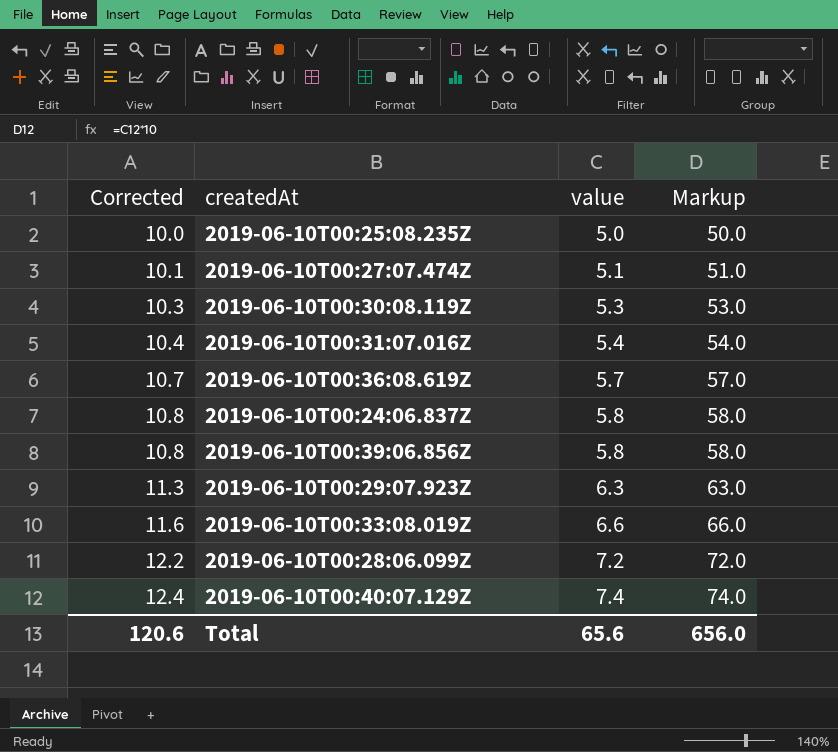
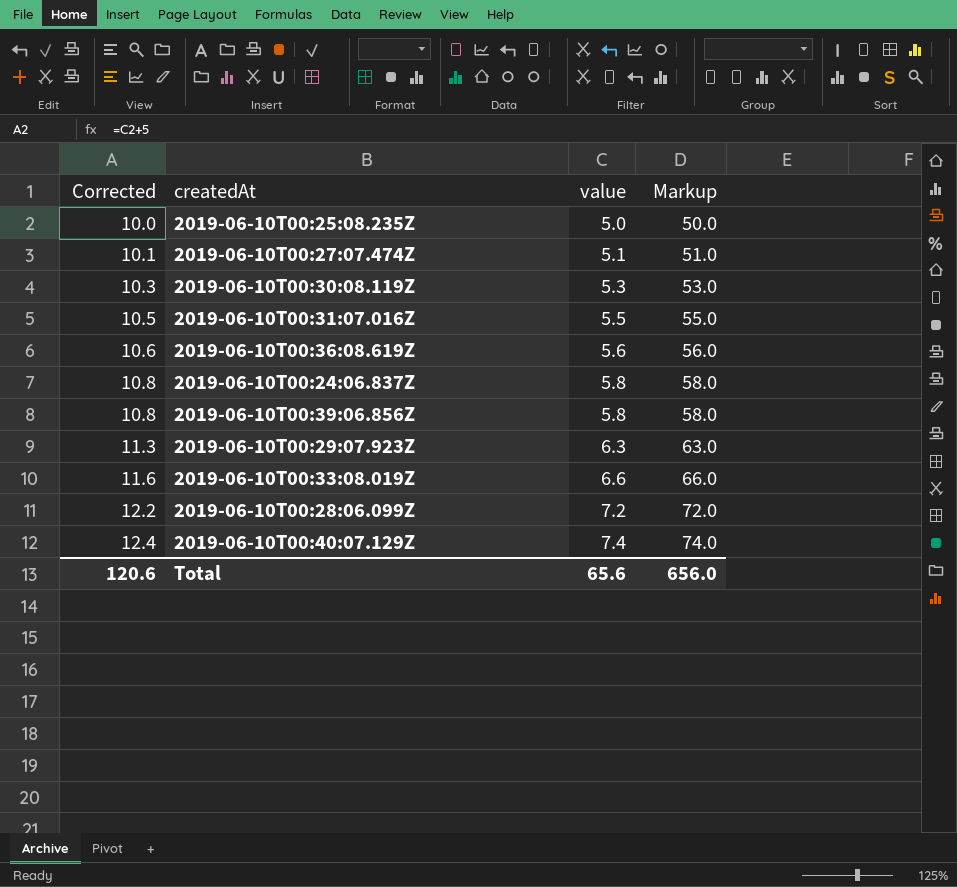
2019-06-10T00:31:07.016Z | Corrected: 10.4 -> 10.5
2019-06-10T00:31:07.016Z | value: 5.4 -> 5.5
2019-06-10T00:31:07.016Z | Markup: 54.0 -> 55.0
2019-06-10T00:36:08.619Z | Corrected: 10.7 -> 10.6
2019-06-10T00:36:08.619Z | value: 5.7 -> 5.6
2019-06-10T00:36:08.619Z | Markup: 57.0 -> 56.0

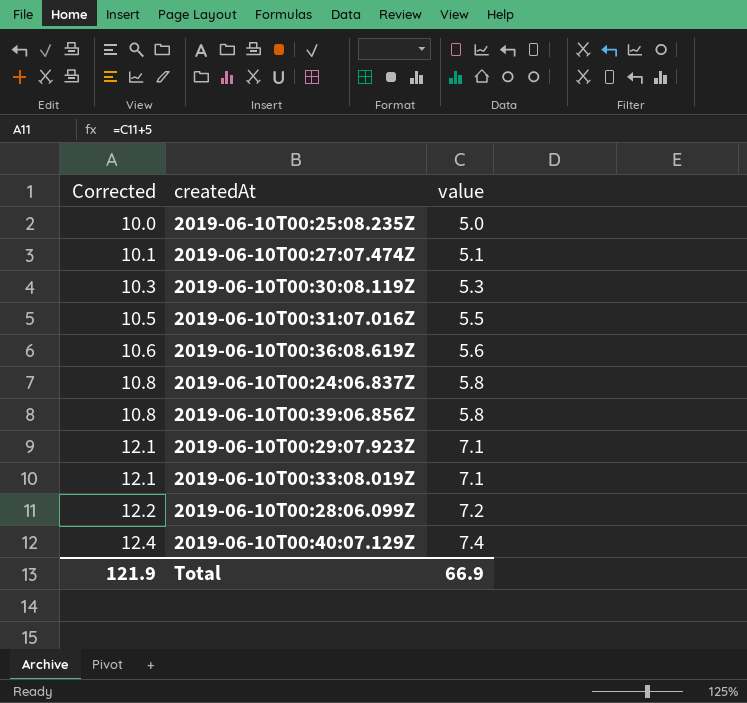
column Markup | formula: [value] * 10 -> none
2019-06-10T00:29:07.923Z | Corrected: 11.3 -> 12.1
2019-06-10T00:29:07.923Z | value: 6.3 -> 7.1
2019-06-10T00:33:08.019Z | Corrected: 11.6 -> 12.1
2019-06-10T00:33:08.019Z | value: 6.6 -> 7.1
Total | Corrected: 120.6 -> 121.9
Total | value: 65.6 -> 66.9

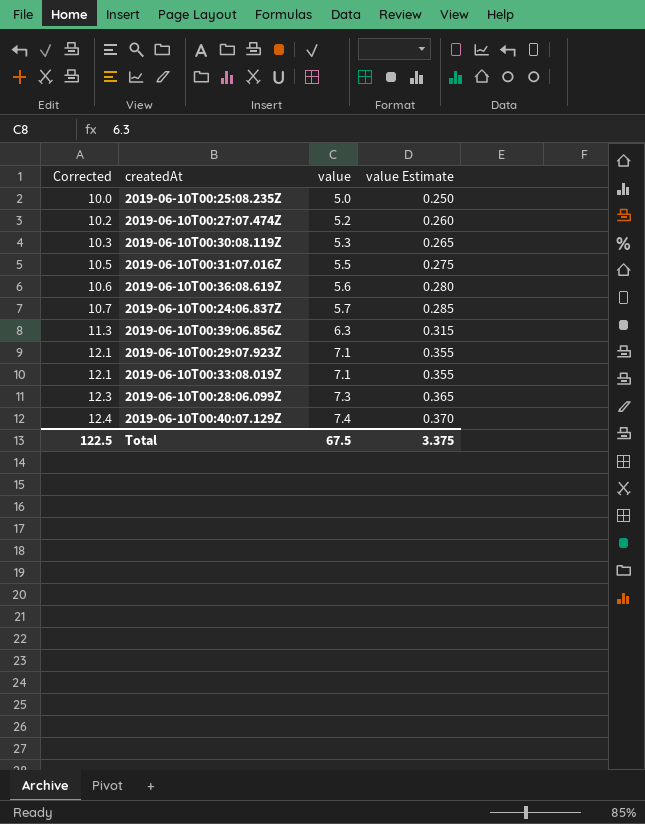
column value Estimate | formula: none -> [value] * 0.05
2019-06-10T00:27:07.474Z | Corrected: 10.1 -> 10.2
2019-06-10T00:27:07.474Z | value: 5.1 -> 5.2
2019-06-10T00:24:06.837Z | Corrected: 10.8 -> 10.7
2019-06-10T00:24:06.837Z | value: 5.8 -> 5.7
2019-06-10T00:39:06.856Z | Corrected: 10.8 -> 11.3
2019-06-10T00:39:06.856Z | value: 5.8 -> 6.3
2019-06-10T00:28:06.099Z | Corrected: 12.2 -> 12.3
2019-06-10T00:28:06.099Z | value: 7.2 -> 7.3
Total | Corrected: 121.9 -> 122.5
Total | value: 66.9 -> 67.5

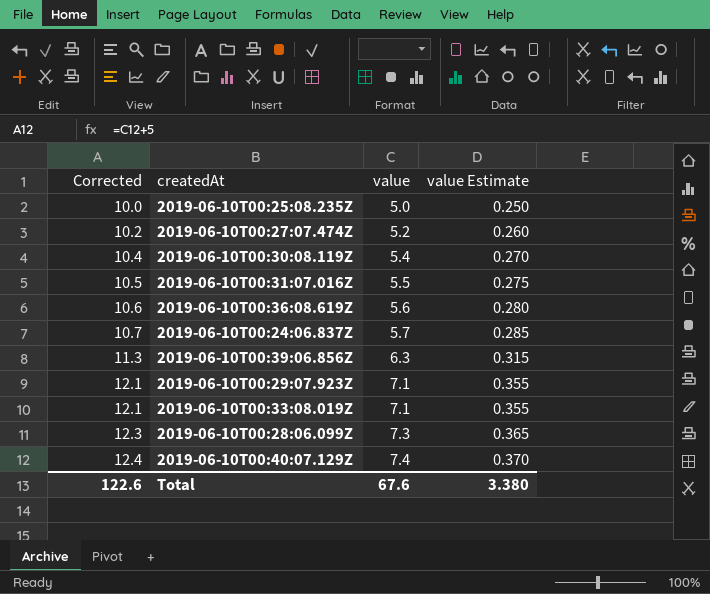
2019-06-10T00:30:08.119Z | Corrected: 10.3 -> 10.4
2019-06-10T00:30:08.119Z | value: 5.3 -> 5.4
2019-06-10T00:30:08.119Z | value Estimate: 0.265 -> 0.270
Total | Corrected: 122.5 -> 122.6
Total | value: 67.5 -> 67.6
Total | value Estimate: 3.375 -> 3.380

